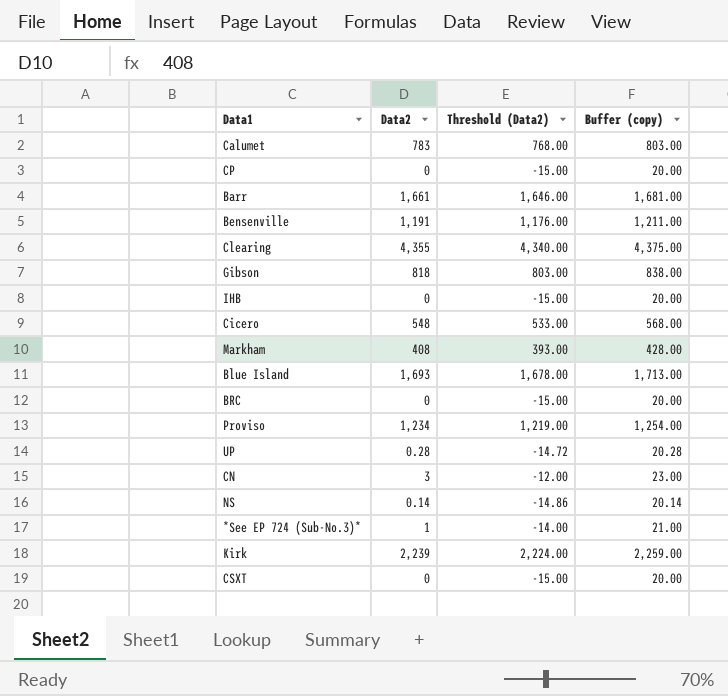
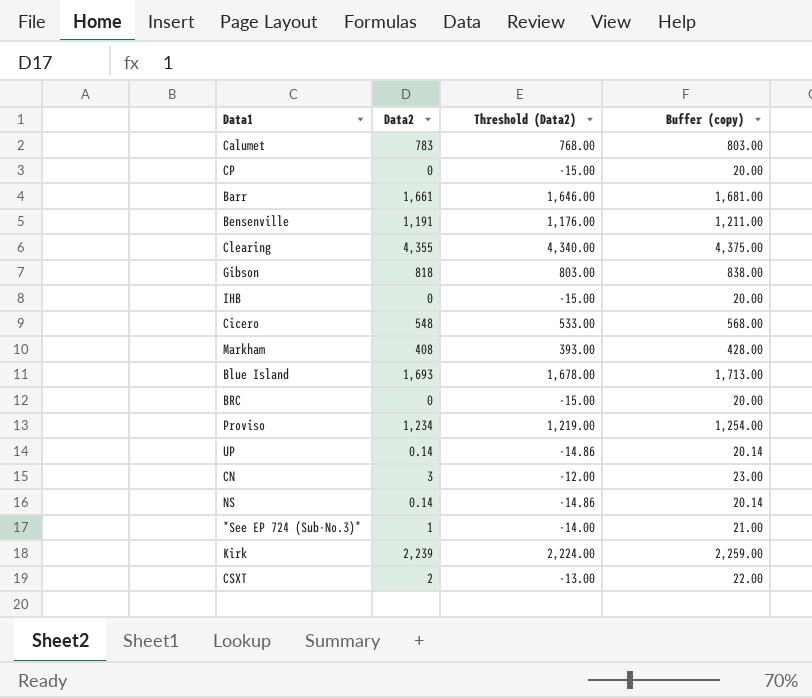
UP | Data2: 0.28 -> 0.14
UP | Threshold (Data2): -14.72 -> -14.86
UP | Buffer (copy): 20.28 -> 20.14
CSXT | Data2: 0 -> 2
CSXT | Threshold (Data2): -15.00 -> -13.00
CSXT | Buffer (copy): 20.00 -> 22.00

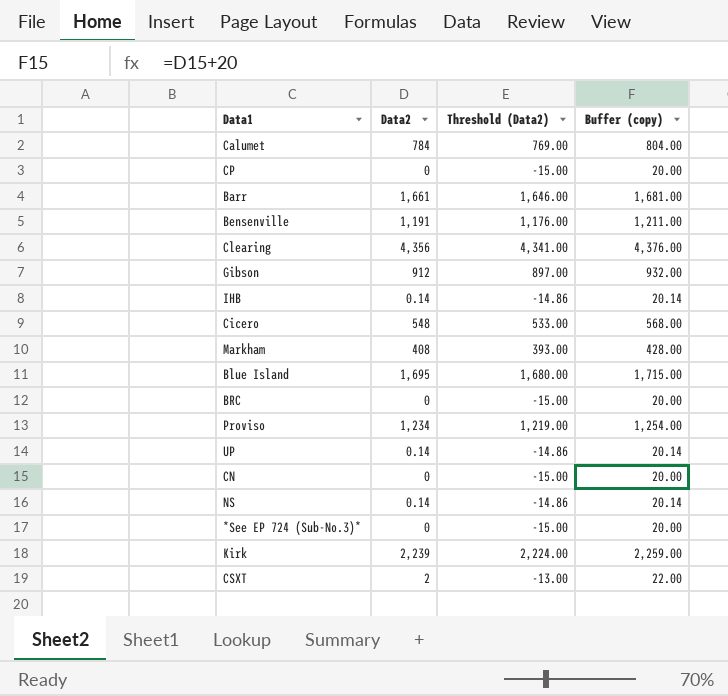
Calumet | Data2: 783 -> 784
Calumet | Threshold (Data2): 768.00 -> 769.00
Calumet | Buffer (copy): 803.00 -> 804.00
Clearing | Data2: 4,355 -> 4,356
Clearing | Threshold (Data2): 4,340.00 -> 4,341.00
Clearing | Buffer (copy): 4,375.00 -> 4,376.00
Gibson | Data2: 818 -> 912
Gibson | Threshold (Data2): 803.00 -> 897.00
Gibson | Buffer (copy): 838.00 -> 932.00
IHB | Data2: 0 -> 0.14
IHB | Threshold (Data2): -15.00 -> -14.86
IHB | Buffer (copy): 20.00 -> 20.14
Blue Island | Data2: 1,693 -> 1,695
Blue Island | Threshold (Data2): 1,678.00 -> 1,680.00
Blue Island | Buffer (copy): 1,713.00 -> 1,715.00
CN | Data2: 3 -> 0
CN | Threshold (Data2): -12.00 -> -15.00
CN | Buffer (copy): 23.00 -> 20.00
*See EP 724 (Sub-No.3)* | Data2: 1 -> 0
*See EP 724 (Sub-No.3)* | Threshold (Data2): -14.00 -> -15.00
*See EP 724 (Sub-No.3)* | Buffer (copy): 21.00 -> 20.00

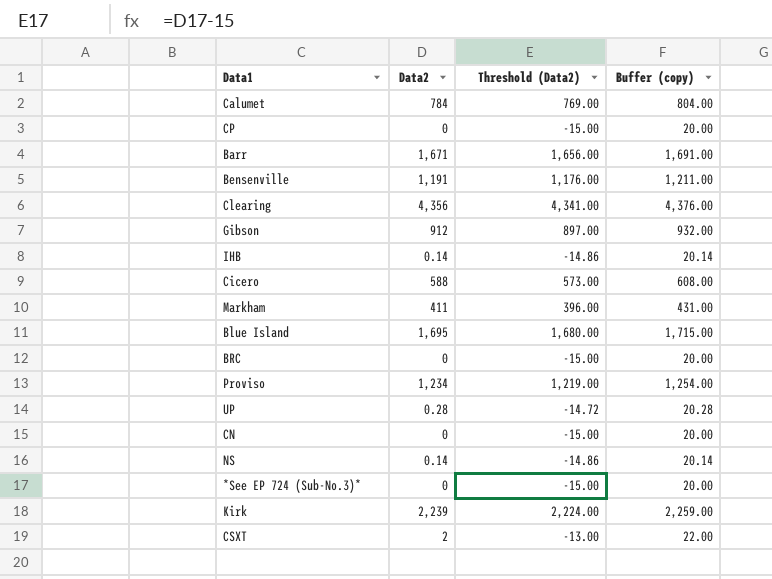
Barr | Data2: 1,661 -> 1,671
Barr | Threshold (Data2): 1,646.00 -> 1,656.00
Barr | Buffer (copy): 1,681.00 -> 1,691.00
Cicero | Data2: 548 -> 588
Cicero | Threshold (Data2): 533.00 -> 573.00
Cicero | Buffer (copy): 568.00 -> 608.00
Markham | Data2: 408 -> 411
Markham | Threshold (Data2): 393.00 -> 396.00
Markham | Buffer (copy): 428.00 -> 431.00
UP | Data2: 0.14 -> 0.28
UP | Threshold (Data2): -14.86 -> -14.72
UP | Buffer (copy): 20.14 -> 20.28

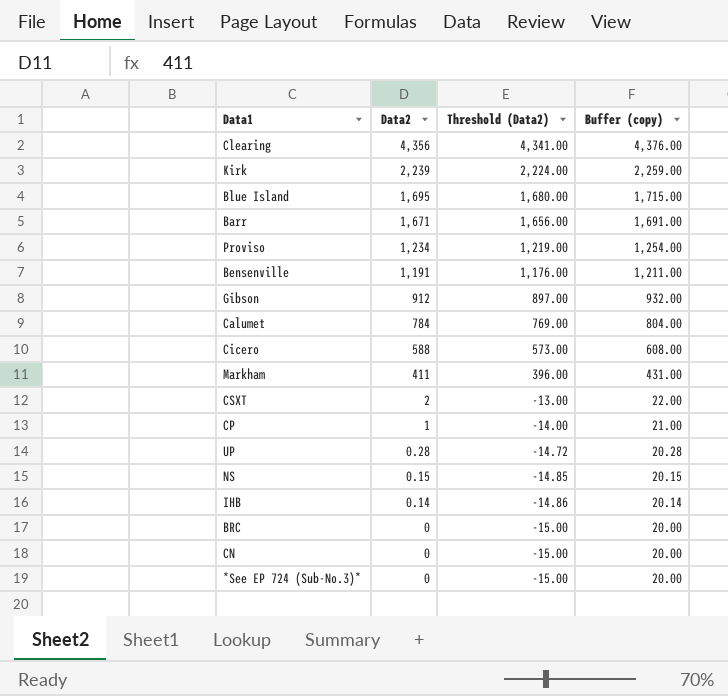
row order: none -> Data2 descending
CP | Data2: 0 -> 1
CP | Threshold (Data2): -15.00 -> -14.00
CP | Buffer (copy): 20.00 -> 21.00
NS | Data2: 0.14 -> 0.15
NS | Threshold (Data2): -14.86 -> -14.85
NS | Buffer (copy): 20.14 -> 20.15

